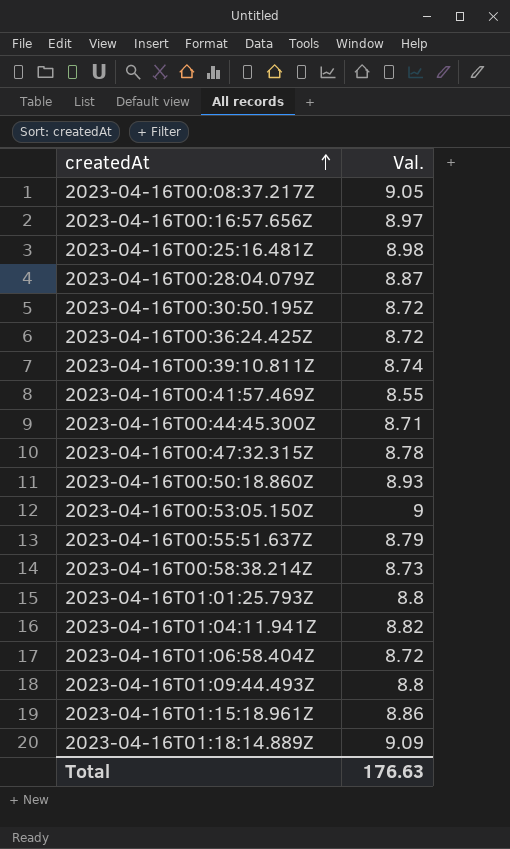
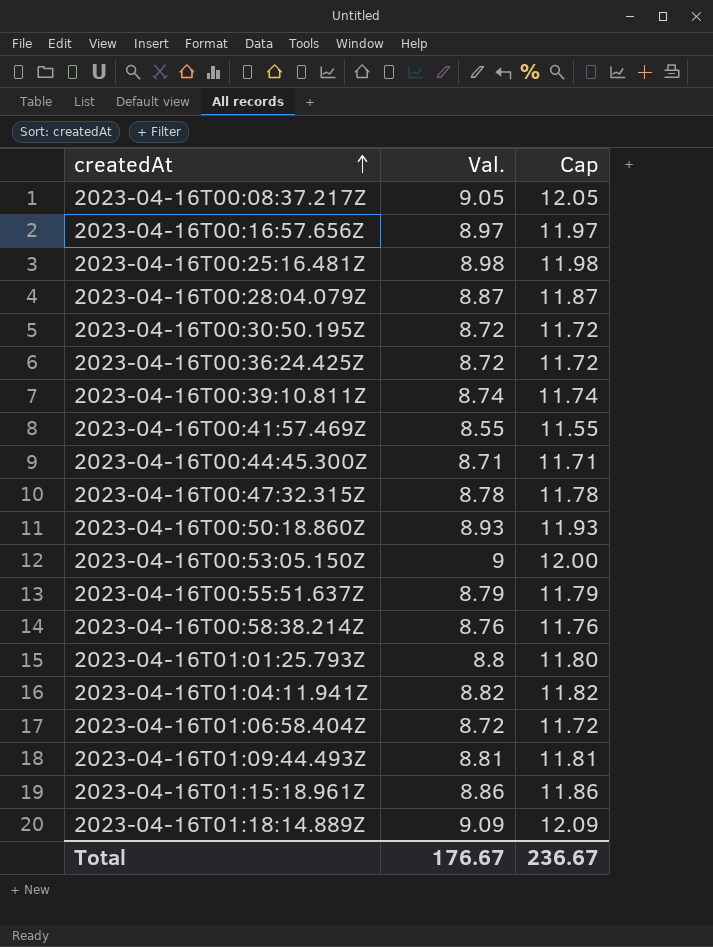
column Cap | formula: none -> [Val.] + 3
2023-04-16T00:58:38.214Z | Val.: 8.73 -> 8.76
2023-04-16T01:09:44.493Z | Val.: 8.8 -> 8.81
Total | Val.: 176.63 -> 176.67

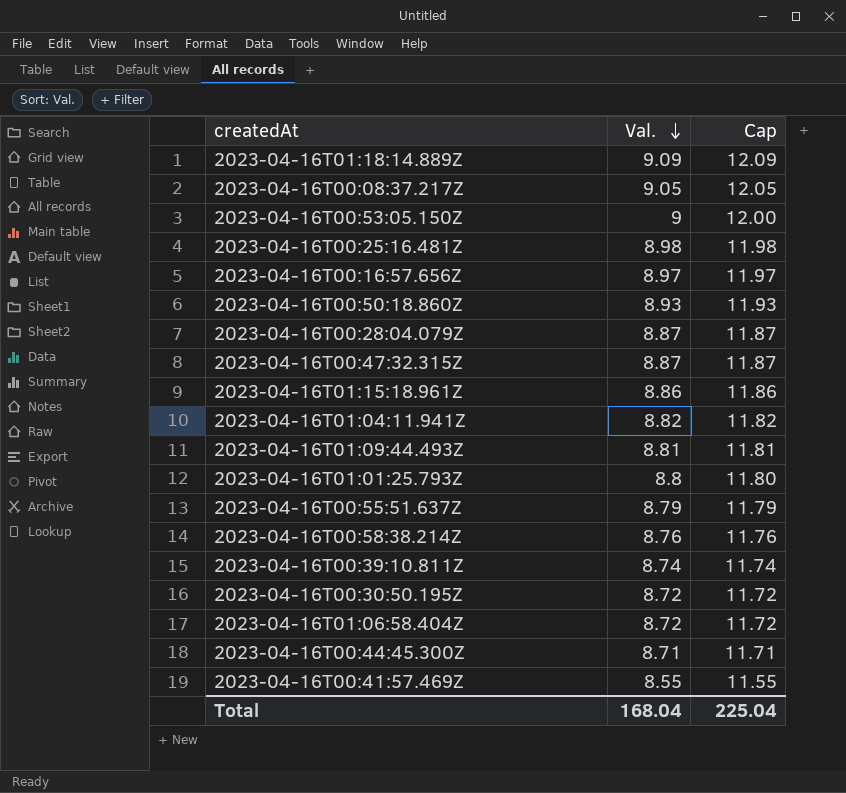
row order: createdAt ascending -> Val. descending
row 2023-04-16T00:36:24.425Z: 8.72 | 11.72 -> none
2023-04-16T00:47:32.315Z | Val.: 8.78 -> 8.87
2023-04-16T00:47:32.315Z | Cap: 11.78 -> 11.87
Total | Val.: 176.67 -> 168.04
Total | Cap: 236.67 -> 225.04

